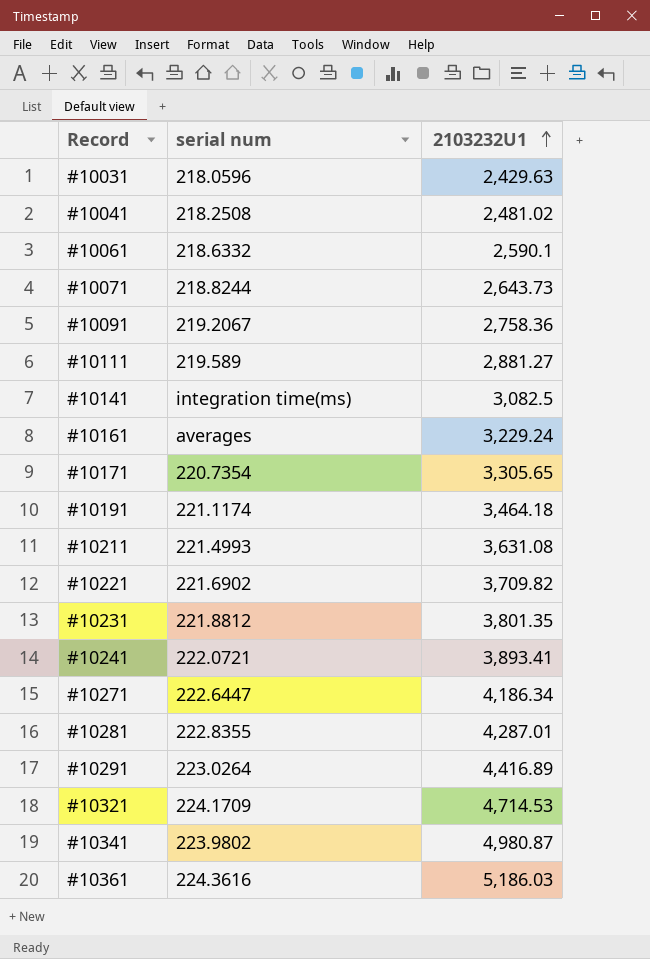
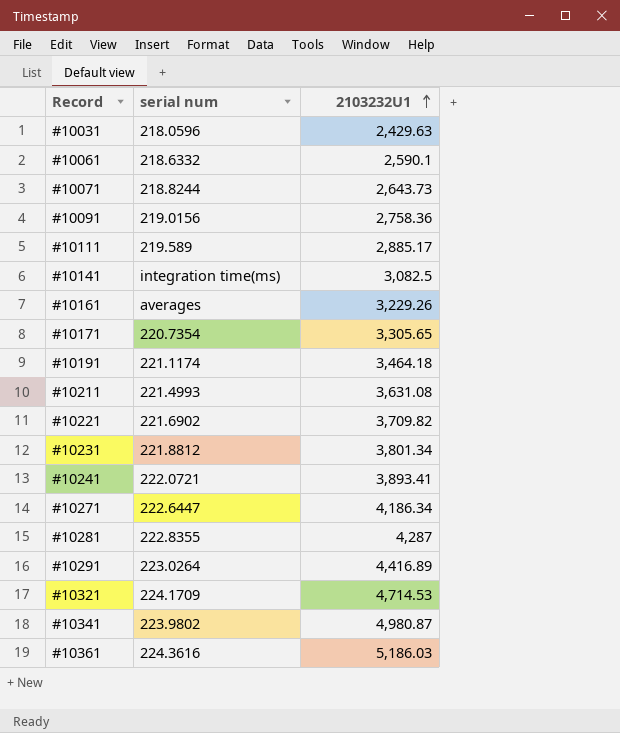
row #10041: 218.2508 | 2,481.02 -> none
#10091 | serial num: 219.2067 -> 219.0156
#10111 | 2103232U1: 2,881.27 -> 2,885.17
#10161 | 2103232U1: 3,229.24 -> 3,229.26
#10231 | 2103232U1: 3,801.35 -> 3,801.34
#10281 | 2103232U1: 4,287.01 -> 4,287

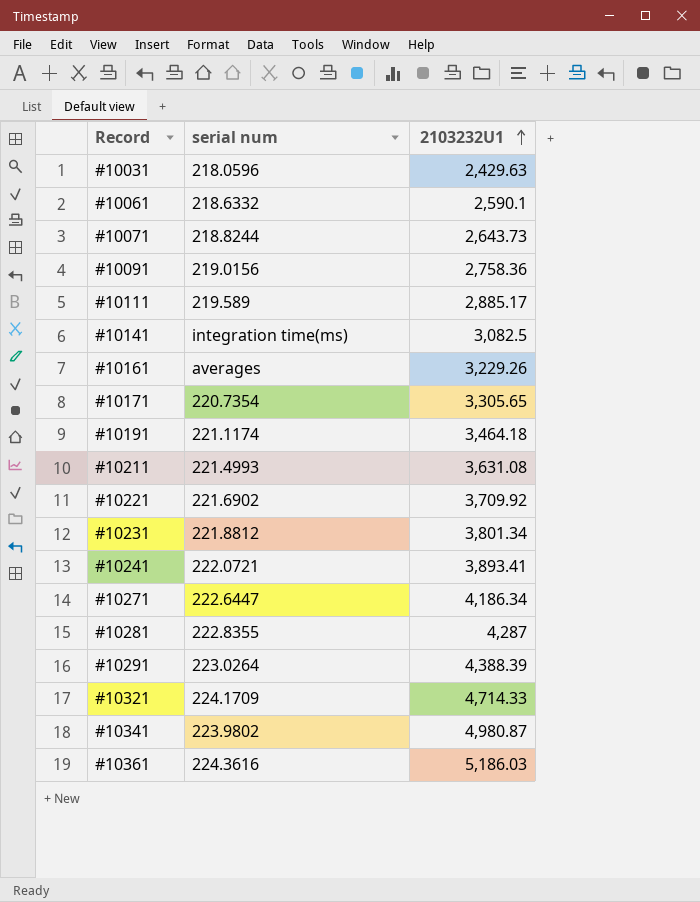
#10221 | 2103232U1: 3,709.82 -> 3,709.92
#10291 | 2103232U1: 4,416.89 -> 4,388.39
#10321 | 2103232U1: 4,714.53 -> 4,714.33

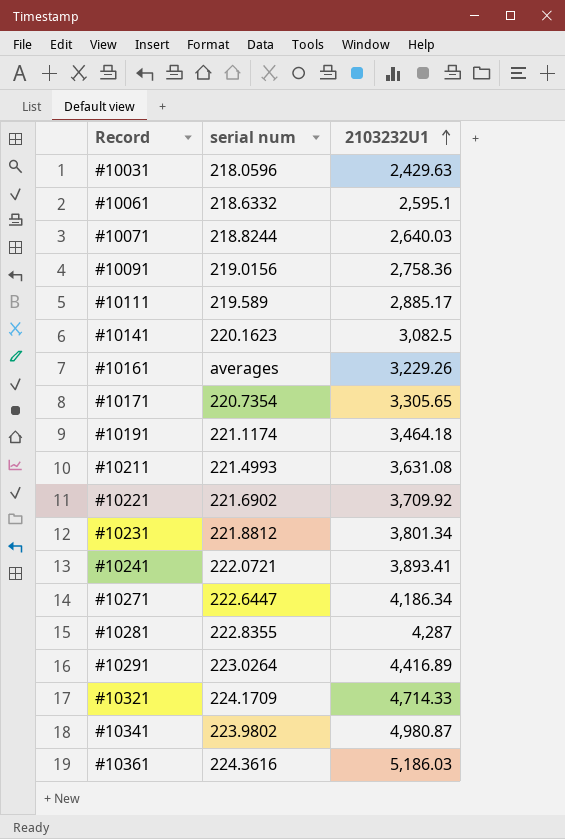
#10061 | 2103232U1: 2,590.1 -> 2,595.1
#10071 | 2103232U1: 2,643.73 -> 2,640.03
#10141 | serial num: integration time(ms) -> 220.1623
#10291 | 2103232U1: 4,388.39 -> 4,416.89

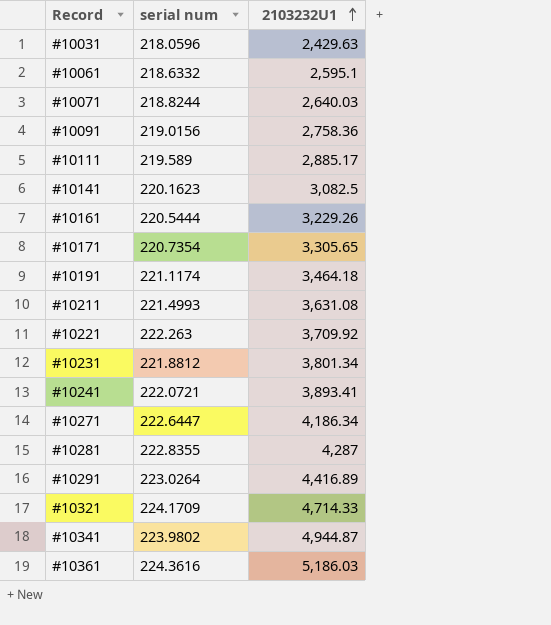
#10161 | serial num: averages -> 220.5444
#10221 | serial num: 221.6902 -> 222.263
#10341 | 2103232U1: 4,980.87 -> 4,944.87

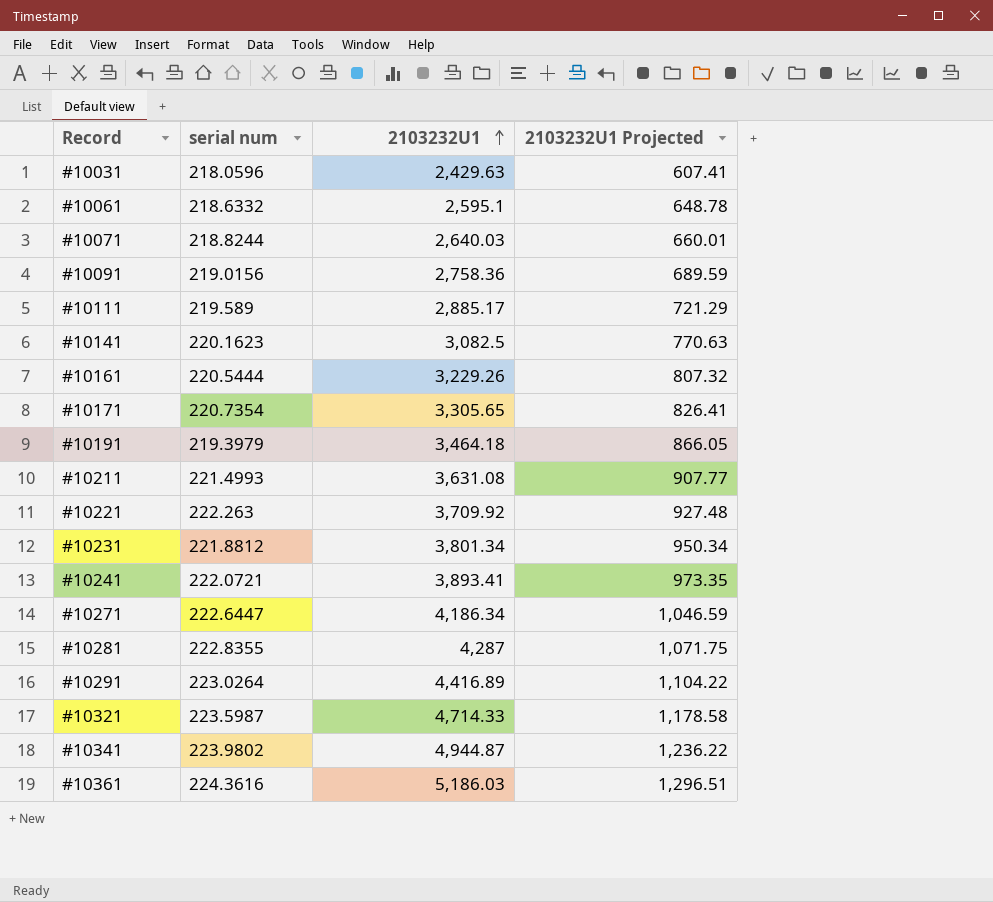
column 2103232U1 Projected | formula: none -> [2103232U1] * 0.25
#10191 | serial num: 221.1174 -> 219.3979
#10321 | serial num: 224.1709 -> 223.5987

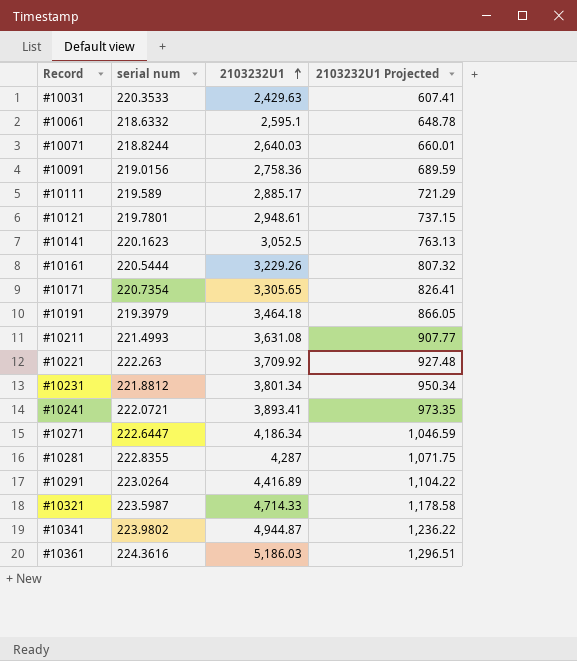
#10031 | serial num: 218.0596 -> 220.3533
row #10121: none -> 219.7801 | 2,948.61 | 737.15
#10141 | 2103232U1: 3,082.5 -> 3,052.5
#10141 | 2103232U1 Projected: 770.63 -> 763.13

